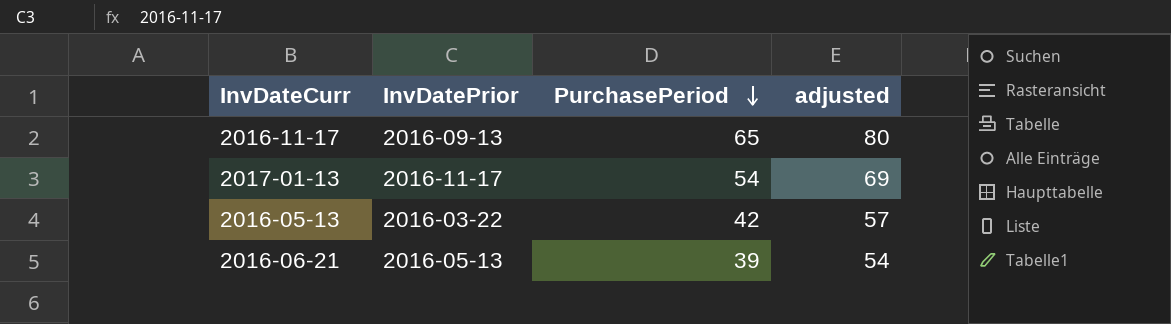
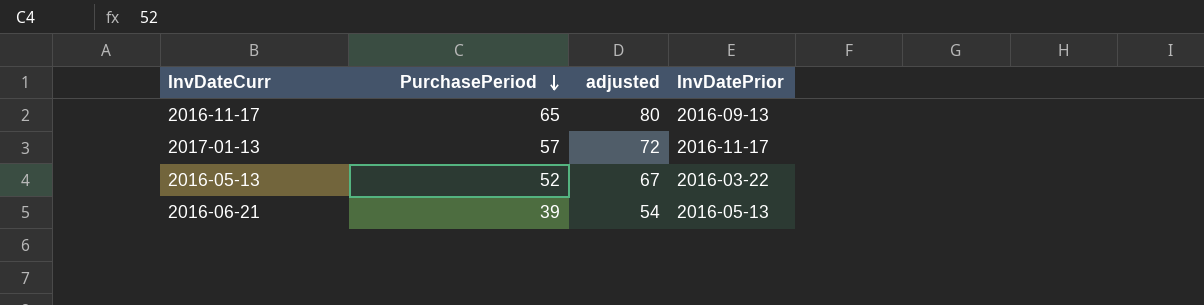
column InvDatePrior | position: 2 -> 4
2017-01-13 | PurchasePeriod: 54 -> 57
2017-01-13 | adjusted: 69 -> 72
2016-05-13 | PurchasePeriod: 42 -> 52
2016-05-13 | adjusted: 57 -> 67

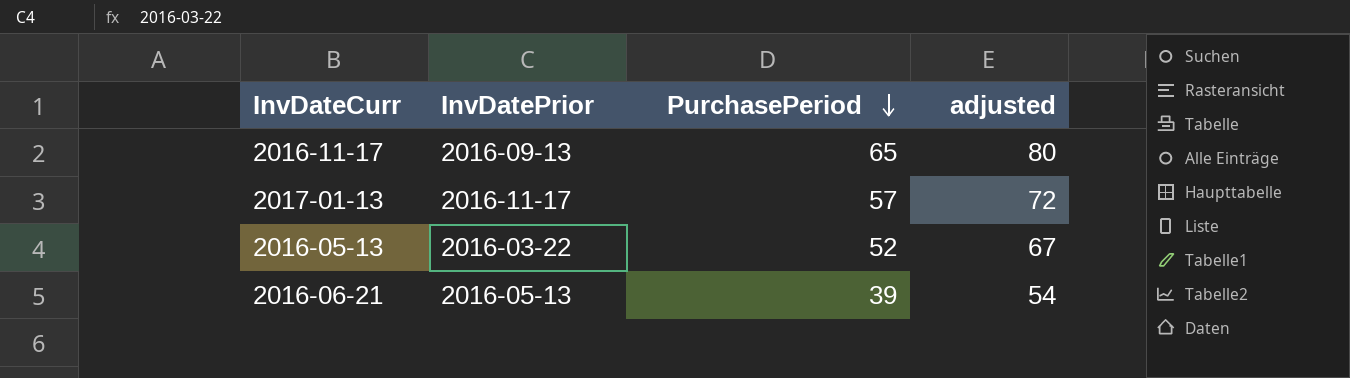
column InvDatePrior | position: 4 -> 2

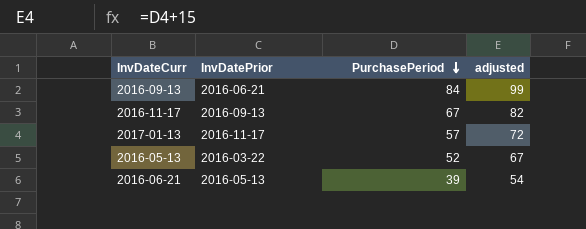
row 2016-09-13: none -> 2016-06-21 | 84 | 99
2016-11-17 | PurchasePeriod: 65 -> 67
2016-11-17 | adjusted: 80 -> 82

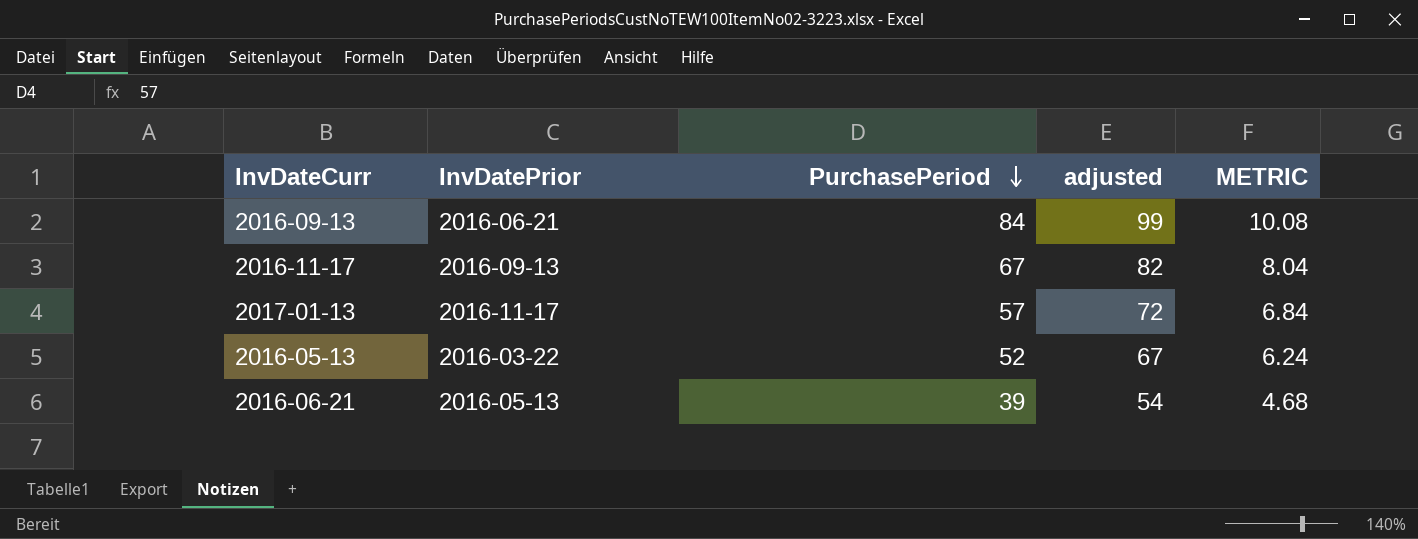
column METRIC | formula: none -> [PurchasePeriod] * 0.12

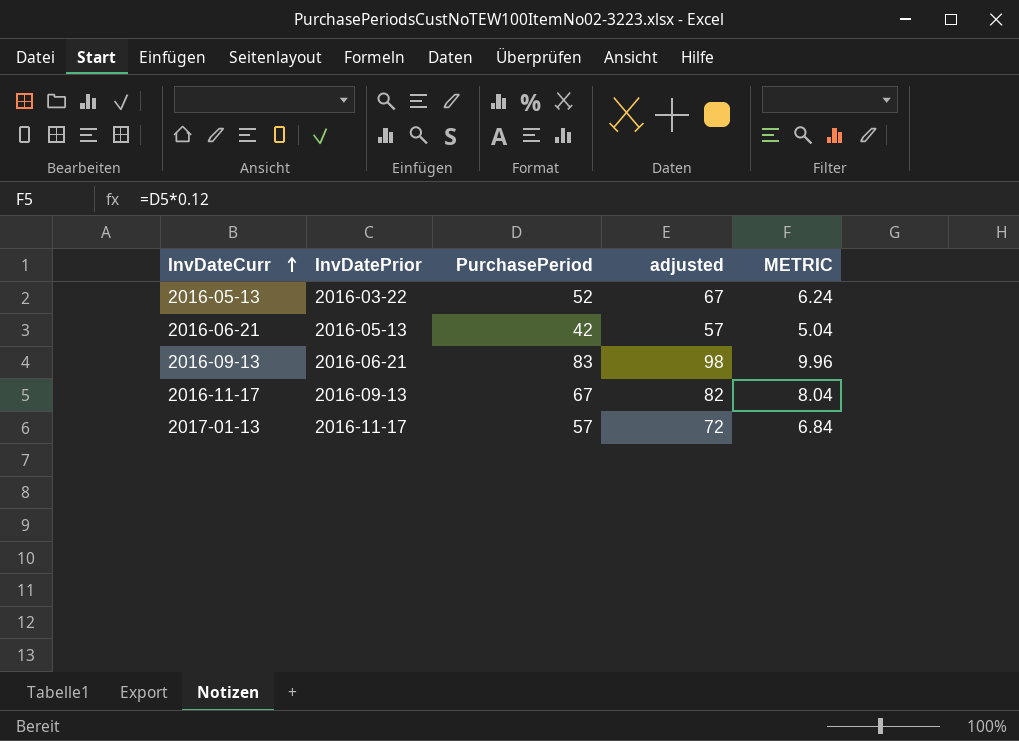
row order: PurchasePeriod descending -> InvDateCurr ascending
2016-06-21 | PurchasePeriod: 39 -> 42
2016-06-21 | adjusted: 54 -> 57
2016-06-21 | METRIC: 4.68 -> 5.04
2016-09-13 | PurchasePeriod: 84 -> 83
2016-09-13 | adjusted: 99 -> 98
2016-09-13 | METRIC: 10.08 -> 9.96

